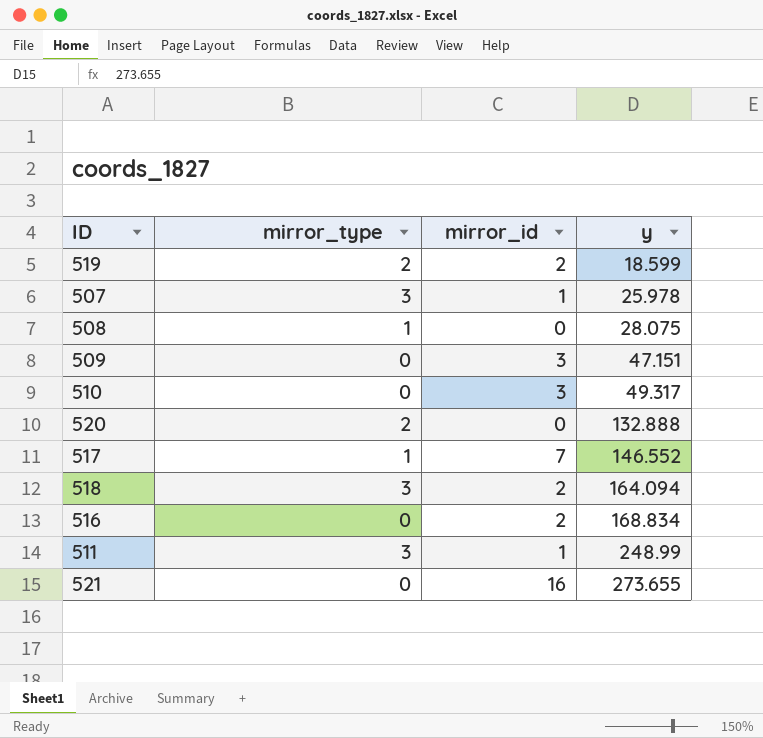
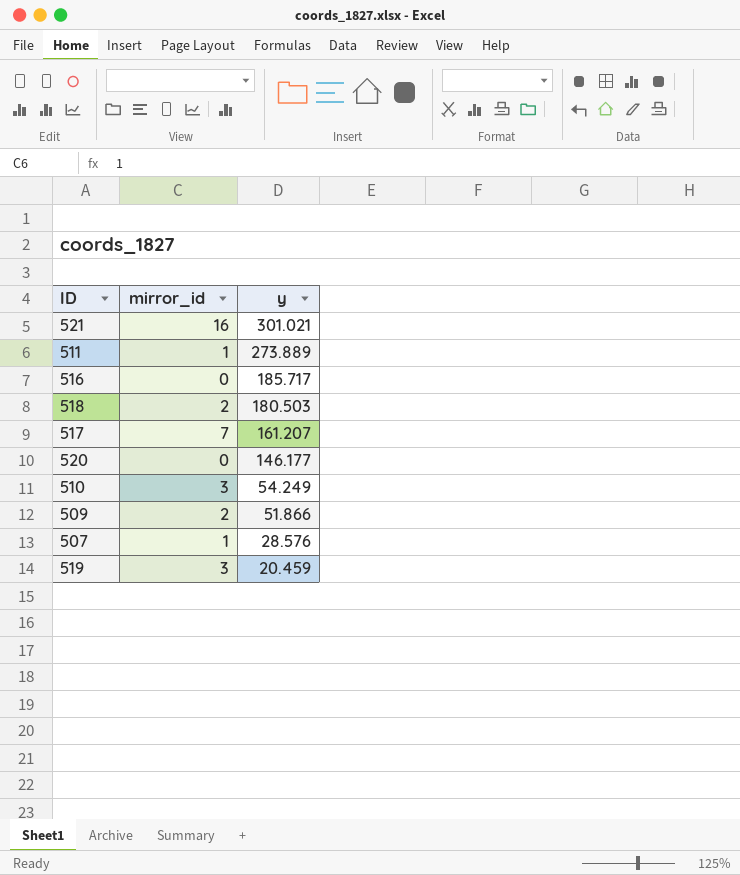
row order: y ascending -> y descending
column mirror_type | position: 2 -> none
row 508: 1 | 0 | 28.075 -> none
521 | y: 273.655 -> 301.021
511 | y: 248.99 -> 273.889
516 | mirror_id: 2 -> 0
516 | y: 168.834 -> 185.717
518 | y: 164.094 -> 180.503
517 | y: 146.552 -> 161.207
520 | y: 132.888 -> 146.177
510 | y: 49.317 -> 54.249
509 | mirror_id: 3 -> 2
509 | y: 47.151 -> 51.866
507 | y: 25.978 -> 28.576
519 | mirror_id: 2 -> 3
519 | y: 18.599 -> 20.459

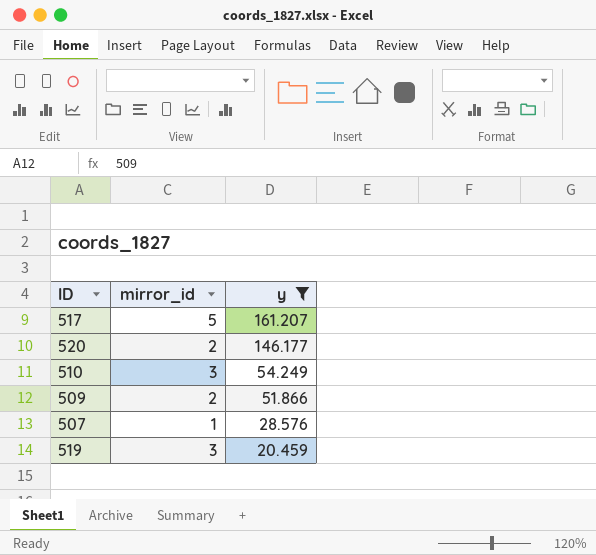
filter: none -> y <= 161.207
517 | mirror_id: 7 -> 5
520 | mirror_id: 0 -> 2

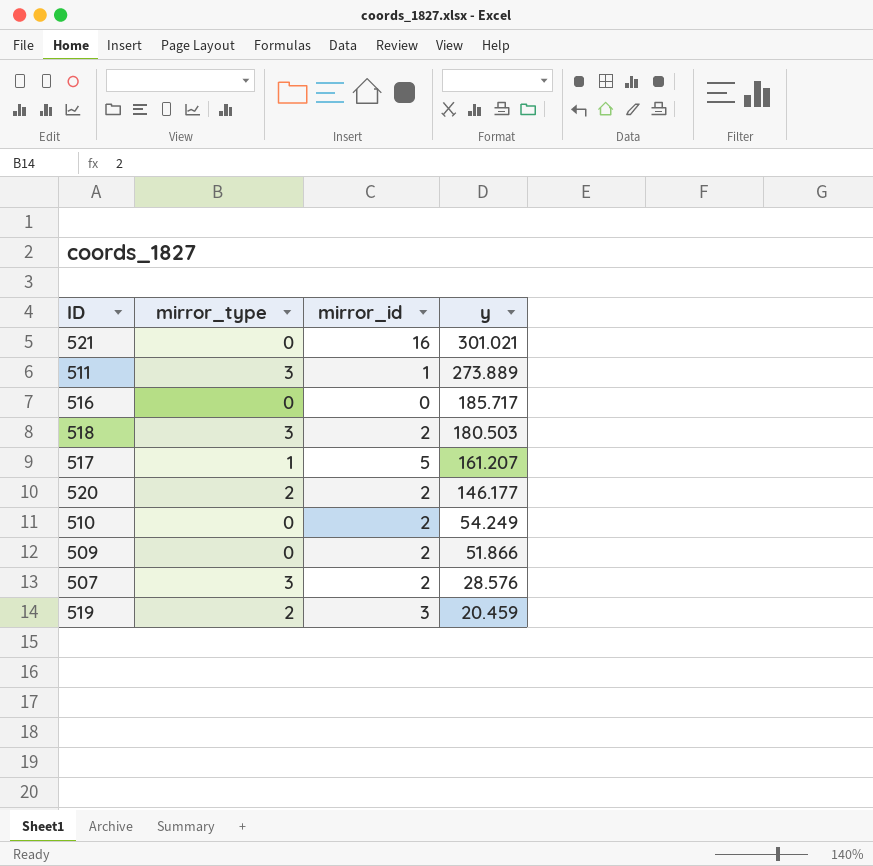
filter: y <= 161.207 -> none
column mirror_type | position: none -> 2
510 | mirror_id: 3 -> 2
507 | mirror_id: 1 -> 2

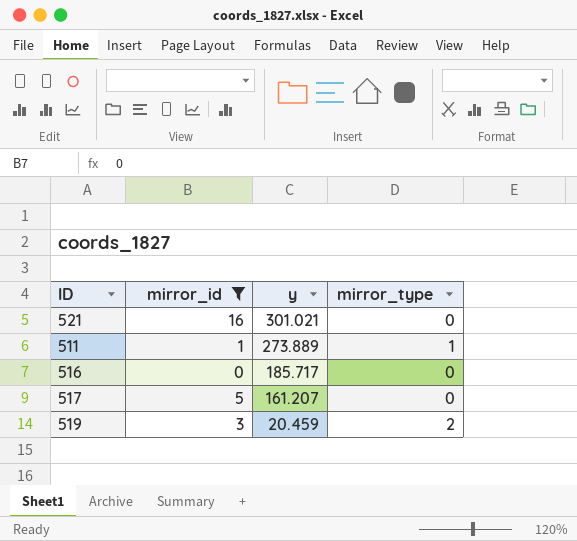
filter: none -> mirror_id != 2
column mirror_type | position: 2 -> 4
511 | mirror_type: 3 -> 1
517 | mirror_type: 1 -> 0

